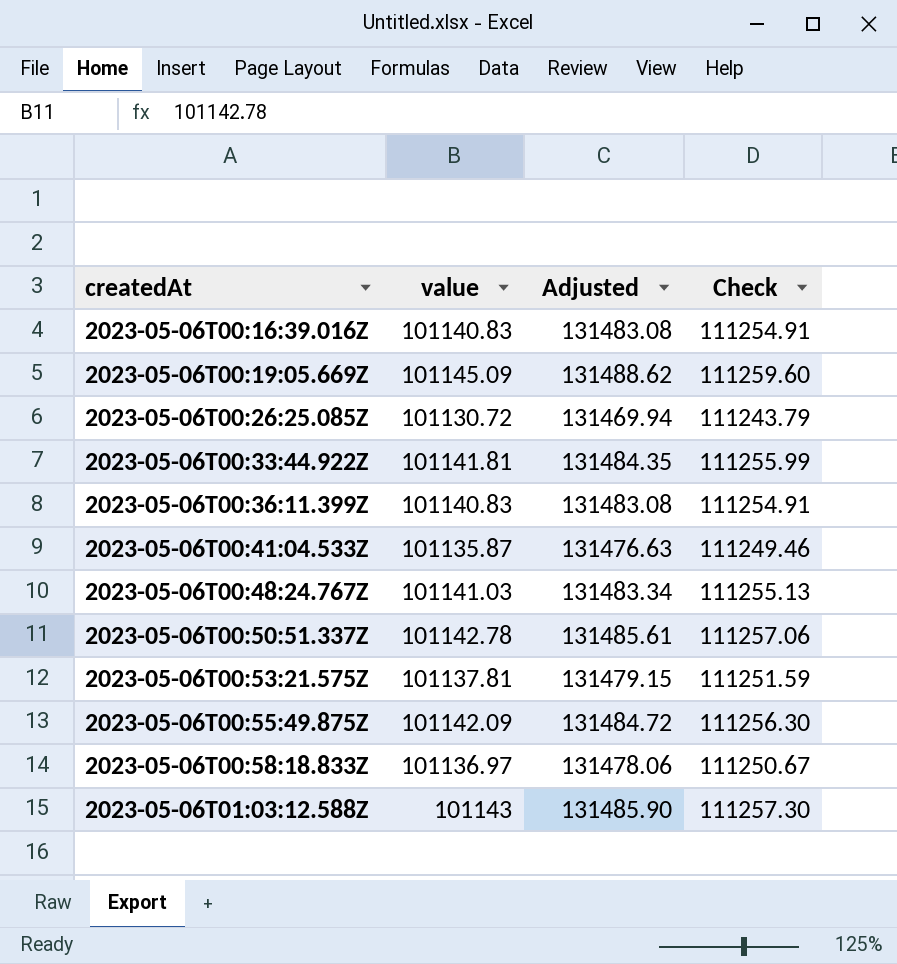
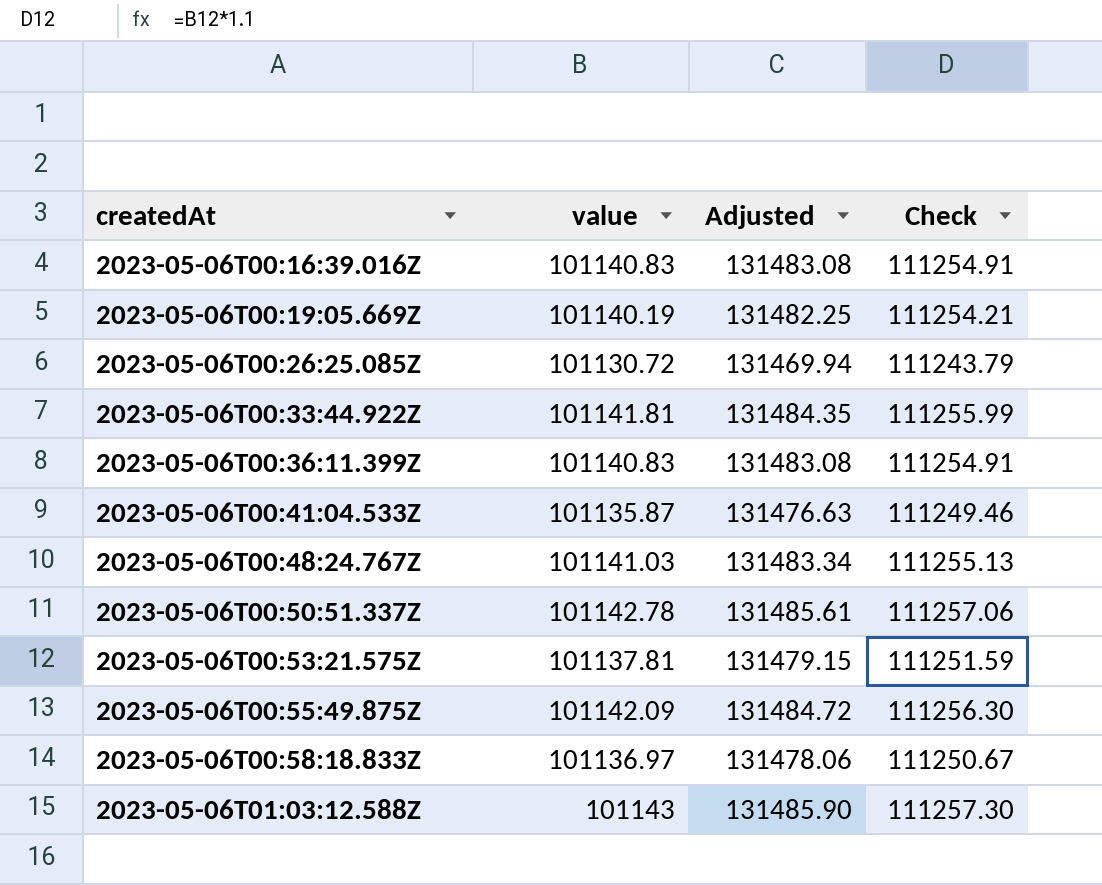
2023-05-06T00:19:05.669Z | value: 101145.09 -> 101140.19
2023-05-06T00:19:05.669Z | Adjusted: 131488.62 -> 131482.25
2023-05-06T00:19:05.669Z | Check: 111259.60 -> 111254.21

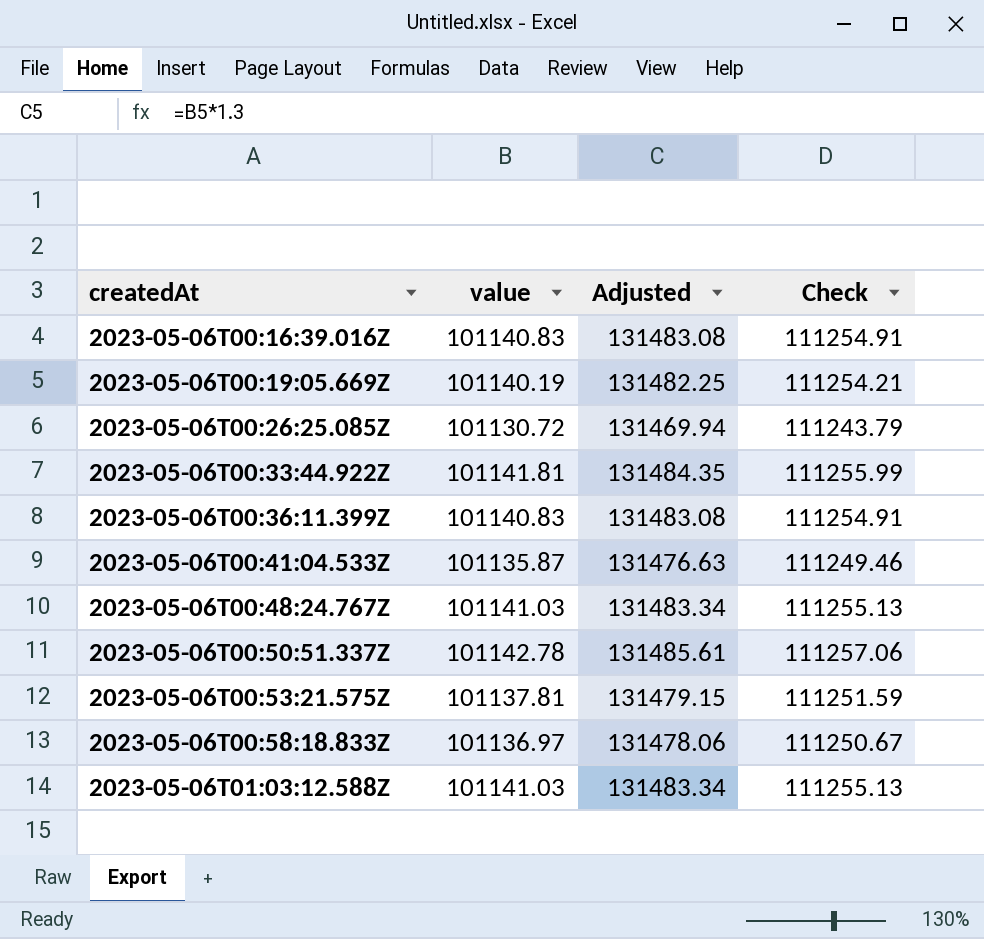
row 2023-05-06T00:55:49.875Z: 101142.09 | 131484.72 | 111256.30 -> none
2023-05-06T01:03:12.588Z | value: 101143 -> 101141.03
2023-05-06T01:03:12.588Z | Adjusted: 131485.90 -> 131483.34
2023-05-06T01:03:12.588Z | Check: 111257.30 -> 111255.13

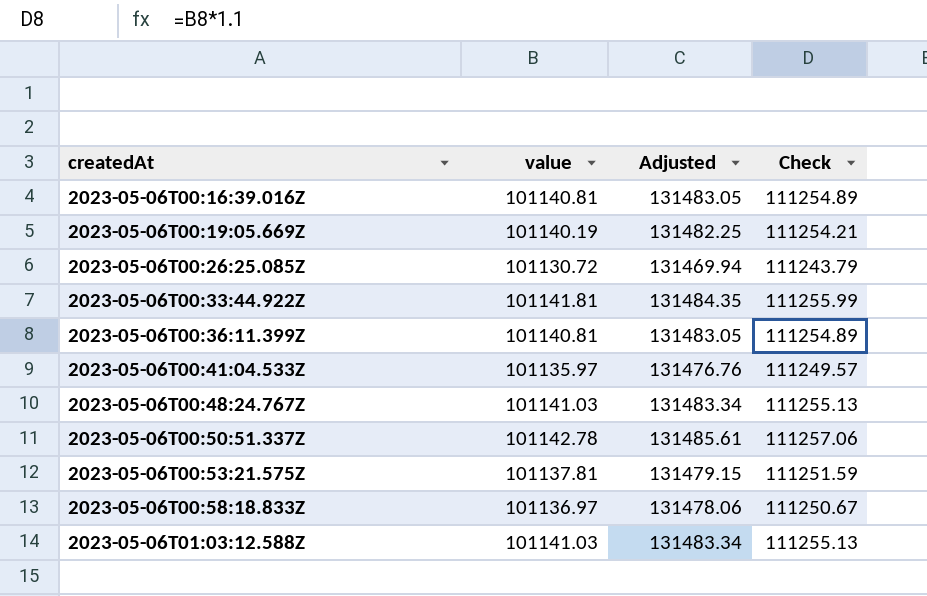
2023-05-06T00:16:39.016Z | value: 101140.83 -> 101140.81
2023-05-06T00:16:39.016Z | Adjusted: 131483.08 -> 131483.05
2023-05-06T00:16:39.016Z | Check: 111254.91 -> 111254.89
2023-05-06T00:36:11.399Z | value: 101140.83 -> 101140.81
2023-05-06T00:36:11.399Z | Adjusted: 131483.08 -> 131483.05
2023-05-06T00:36:11.399Z | Check: 111254.91 -> 111254.89
2023-05-06T00:41:04.533Z | value: 101135.87 -> 101135.97
2023-05-06T00:41:04.533Z | Adjusted: 131476.63 -> 131476.76
2023-05-06T00:41:04.533Z | Check: 111249.46 -> 111249.57

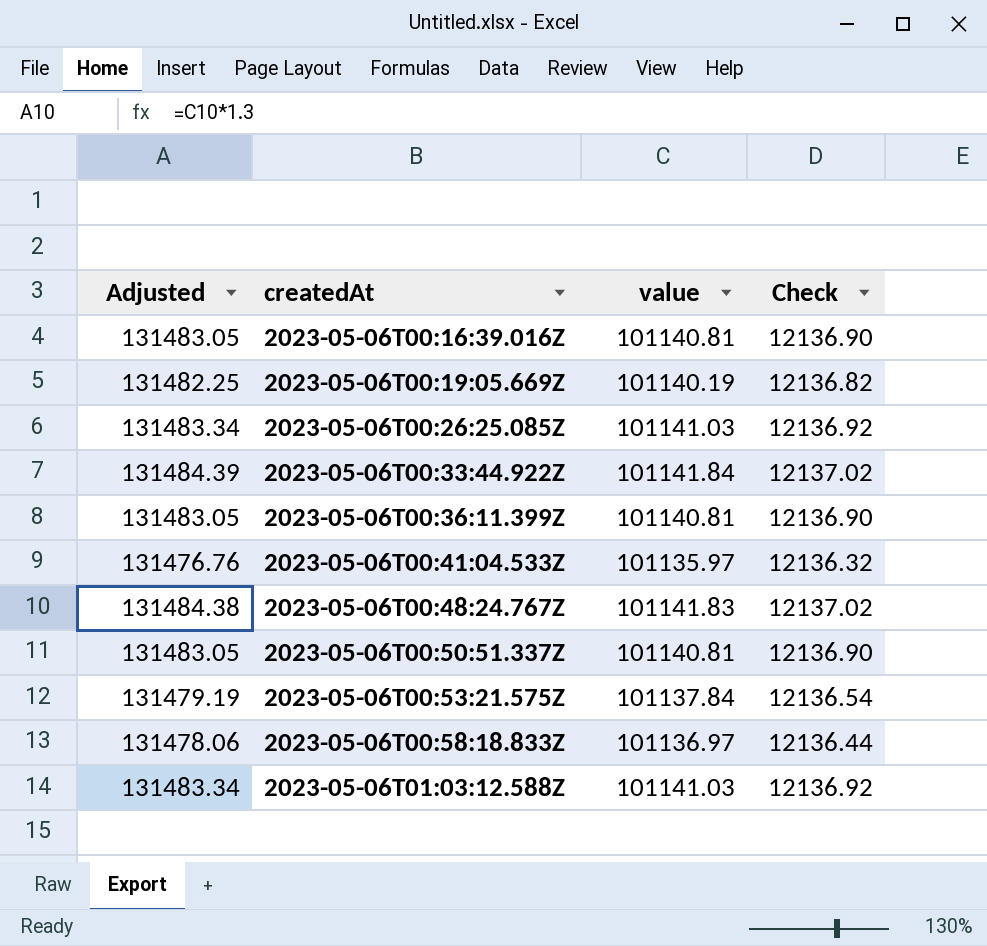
column Adjusted | position: 3 -> 1
column Check | formula: [value] * 1.1 -> [value] * 0.12
2023-05-06T00:26:25.085Z | Adjusted: 131469.94 -> 131483.34
2023-05-06T00:26:25.085Z | value: 101130.72 -> 101141.03
2023-05-06T00:33:44.922Z | Adjusted: 131484.35 -> 131484.39
2023-05-06T00:33:44.922Z | value: 101141.81 -> 101141.84
2023-05-06T00:48:24.767Z | Adjusted: 131483.34 -> 131484.38
2023-05-06T00:48:24.767Z | value: 101141.03 -> 101141.83
2023-05-06T00:50:51.337Z | Adjusted: 131485.61 -> 131483.05
2023-05-06T00:50:51.337Z | value: 101142.78 -> 101140.81
2023-05-06T00:53:21.575Z | Adjusted: 131479.15 -> 131479.19
2023-05-06T00:53:21.575Z | value: 101137.81 -> 101137.84

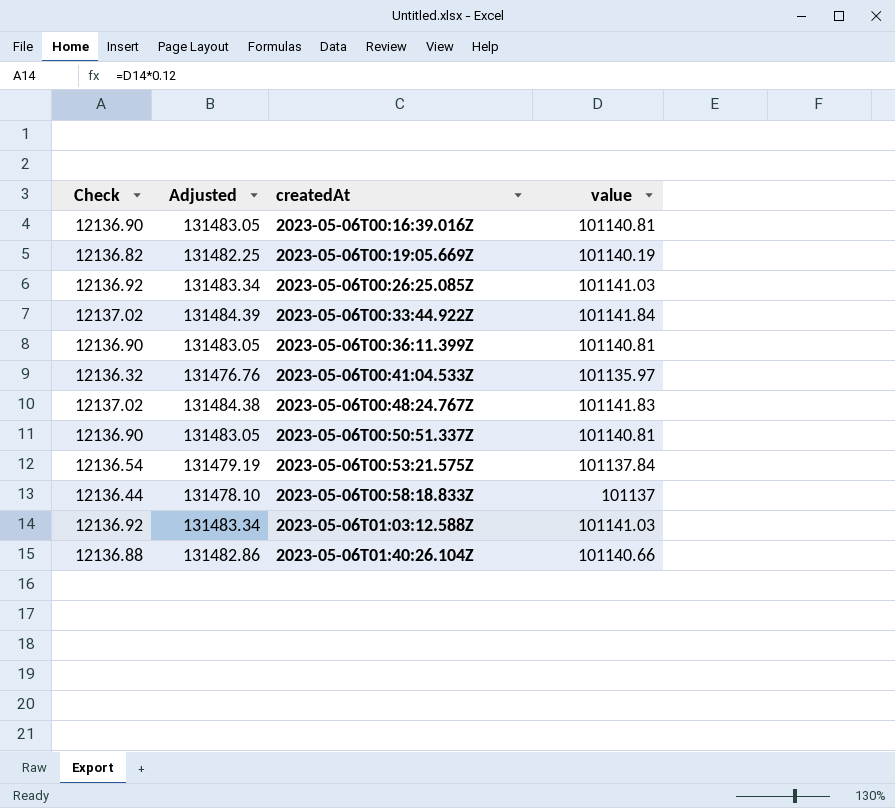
column Check | position: 4 -> 1
2023-05-06T00:58:18.833Z | Adjusted: 131478.06 -> 131478.10
2023-05-06T00:58:18.833Z | value: 101136.97 -> 101137
row 2023-05-06T01:40:26.104Z: none -> 12136.88 | 131482.86 | 101140.66

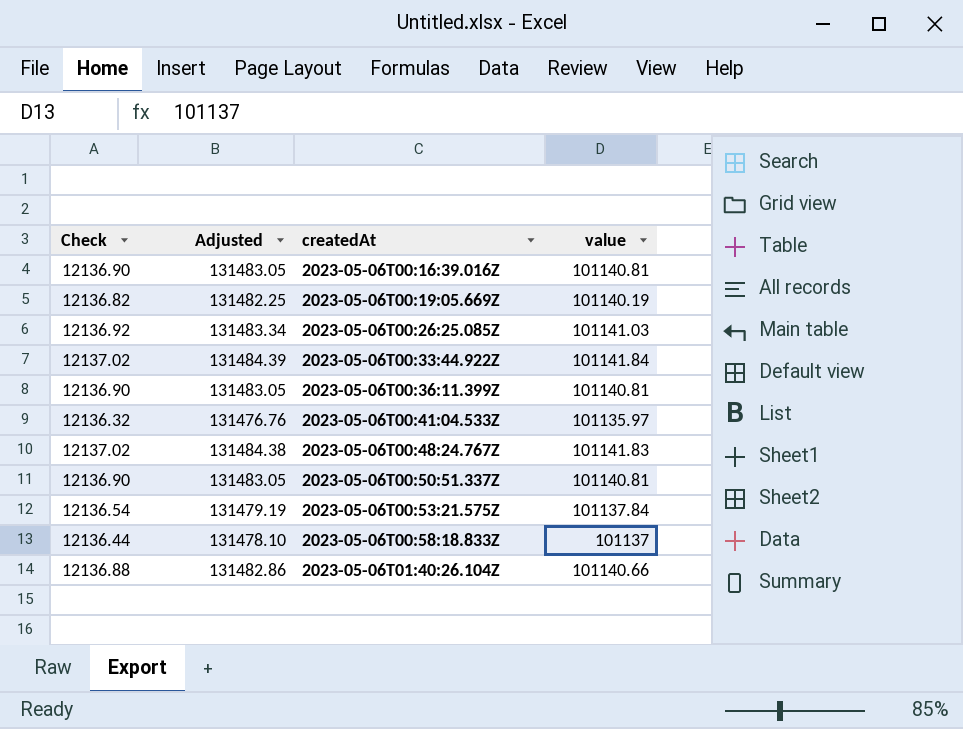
row 2023-05-06T01:03:12.588Z: 12136.92 | 131483.34 | 101141.03 -> none

